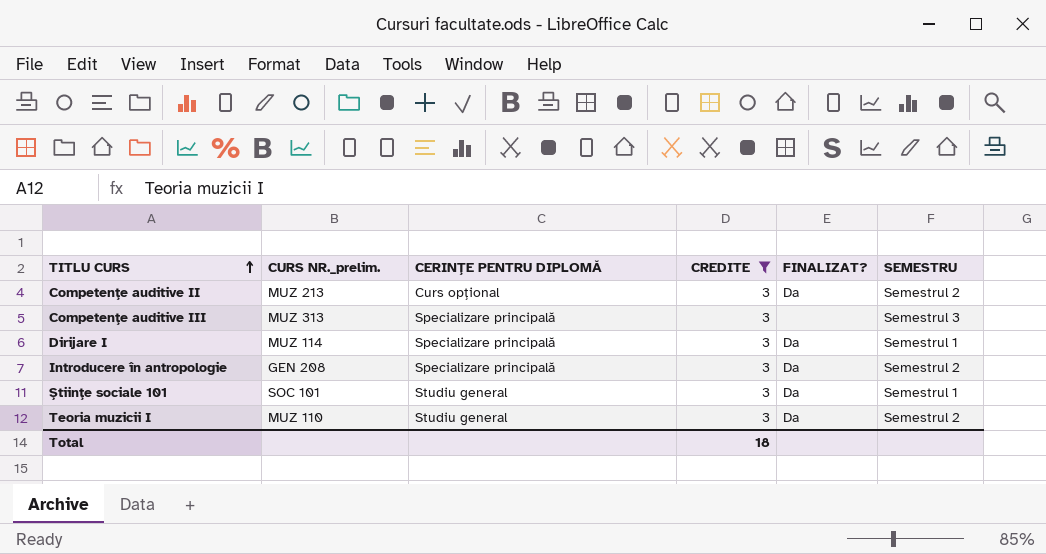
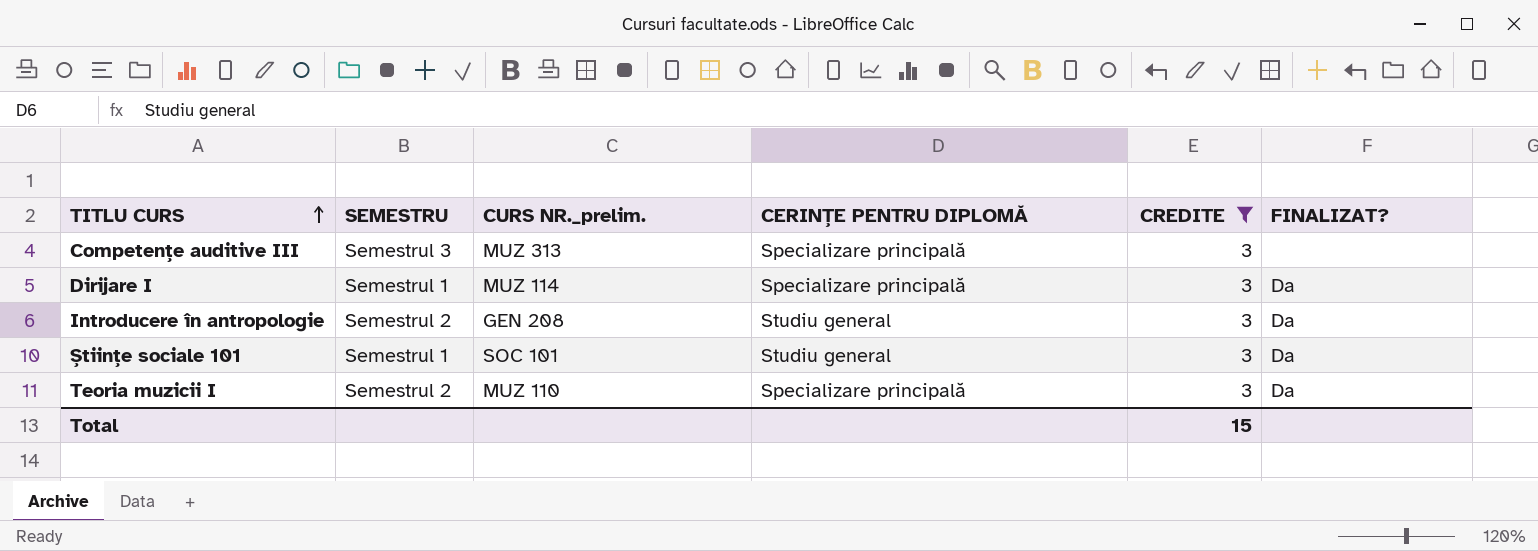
column SEMESTRU | position: 6 -> 2
row Competențe auditive II: MUZ 213 | Curs opțional | 3 | Da | Semestrul 2 -> none
Introducere în antropologie | CERINȚE PENTRU DIPLOMĂ: Specializare principală -> Studiu general
Teoria muzicii I | CERINȚE PENTRU DIPLOMĂ: Studiu general -> Specializare principală
Total | CREDITE: 18 -> 15

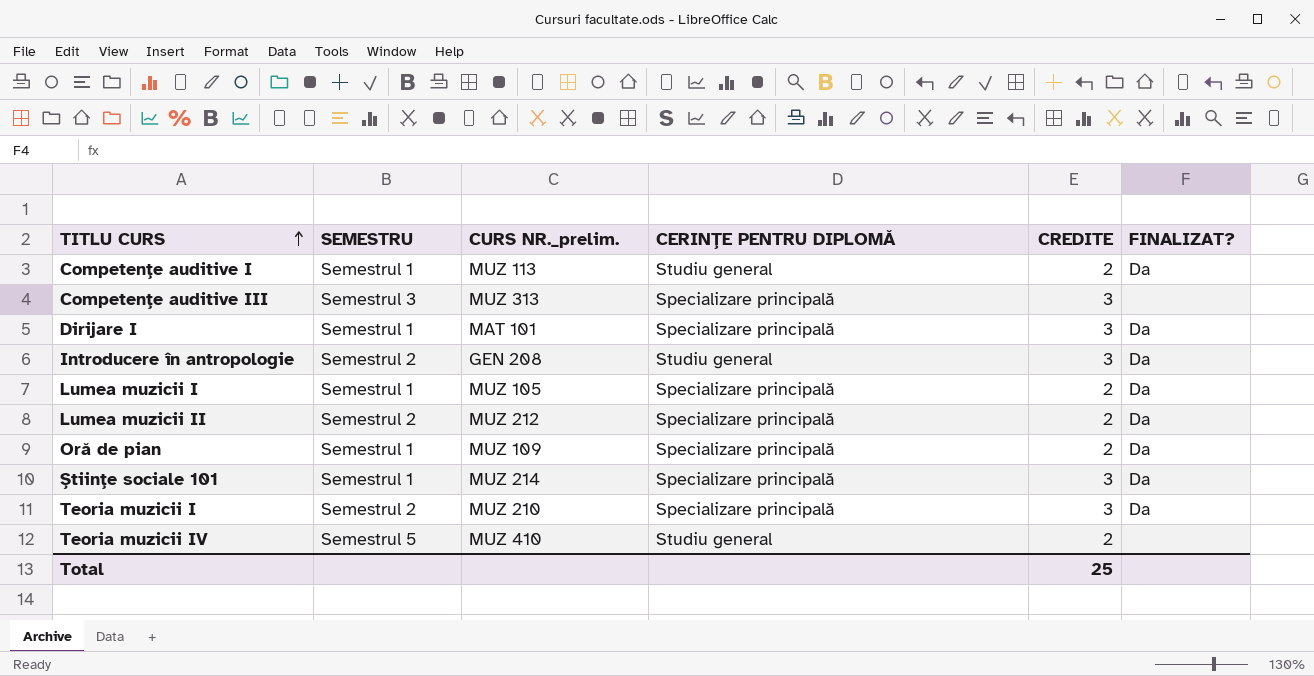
filter: CREDITE = 3 -> none
Dirijare I | CURS NR._prelim.: MUZ 114 -> MAT 101
Științe sociale 101 | CURS NR._prelim.: SOC 101 -> MUZ 214
Științe sociale 101 | CERINȚE PENTRU DIPLOMĂ: Studiu general -> Specializare principală
Teoria muzicii I | CURS NR._prelim.: MUZ 110 -> MUZ 210
Total | CREDITE: 15 -> 25

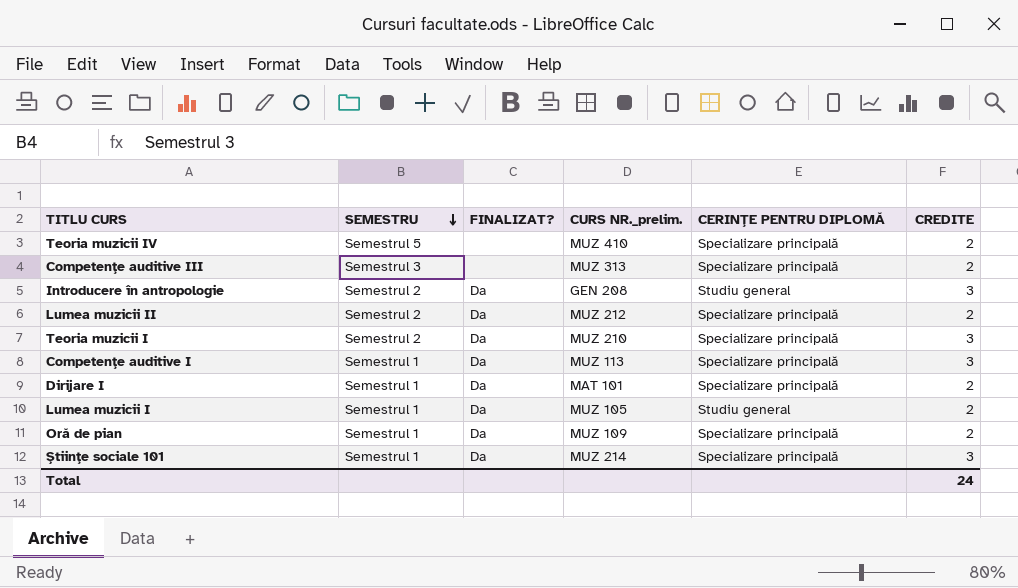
row order: TITLU CURS ascending -> SEMESTRU descending
column FINALIZAT? | position: 6 -> 3
Teoria muzicii IV | CERINȚE PENTRU DIPLOMĂ: Studiu general -> Specializare principală
Competențe auditive III | CREDITE: 3 -> 2
Competențe auditive I | CERINȚE PENTRU DIPLOMĂ: Studiu general -> Specializare principală
Competențe auditive I | CREDITE: 2 -> 3
Dirijare I | CREDITE: 3 -> 2
Lumea muzicii I | CERINȚE PENTRU DIPLOMĂ: Specializare principală -> Studiu general
Total | CREDITE: 25 -> 24

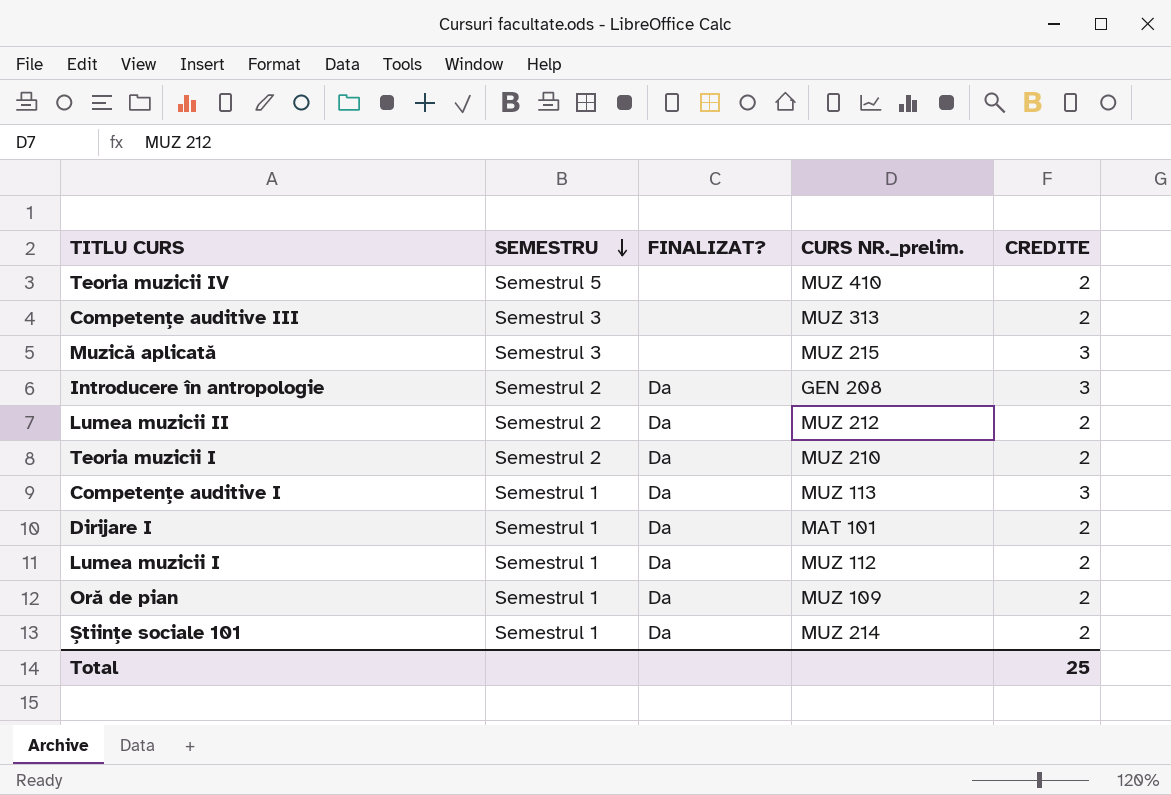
column CERINȚE PENTRU DIPLOMĂ | position: 5 -> none
row Muzică aplicată: none -> Semestrul 3 | none | MUZ 215 | 3
Teoria muzicii I | CREDITE: 3 -> 2
Lumea muzicii I | CURS NR._prelim.: MUZ 105 -> MUZ 112
Științe sociale 101 | CREDITE: 3 -> 2
Total | CREDITE: 24 -> 25

